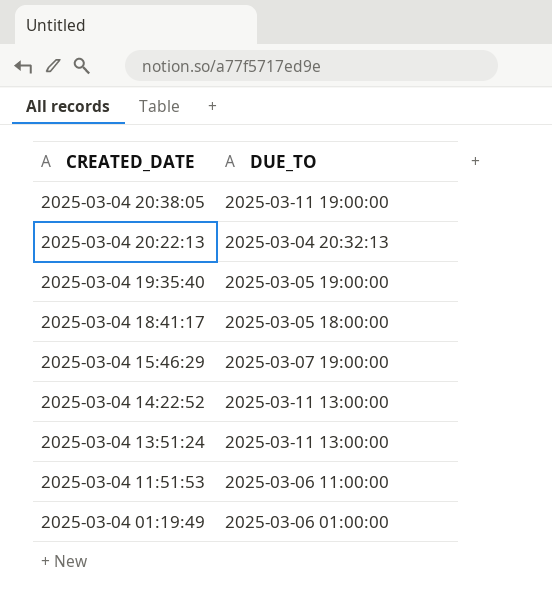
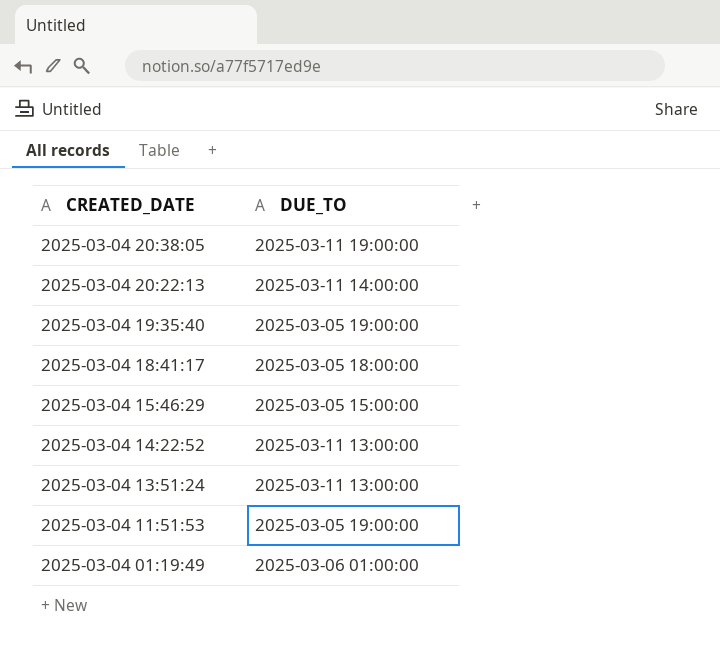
2025-03-04 20:22:13 | DUE_TO: 2025-03-04 20:32:13 -> 2025-03-11 14:00:00
2025-03-04 15:46:29 | DUE_TO: 2025-03-07 19:00:00 -> 2025-03-05 15:00:00
2025-03-04 11:51:53 | DUE_TO: 2025-03-06 11:00:00 -> 2025-03-05 19:00:00

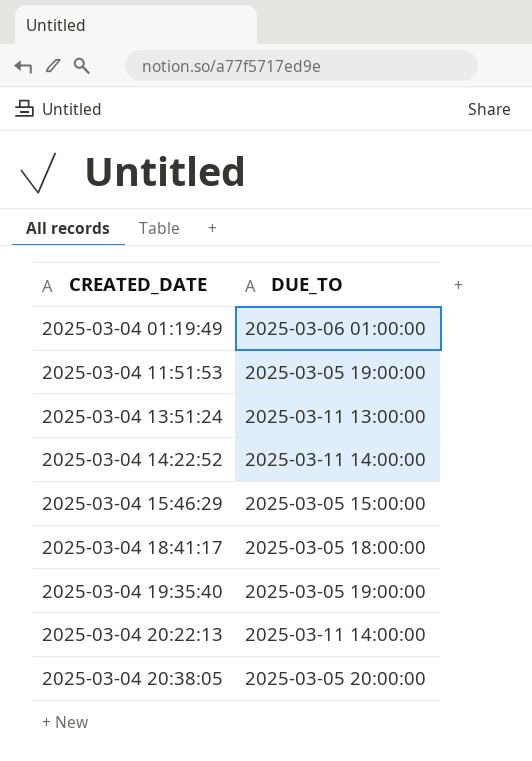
row order: CREATED_DATE descending -> CREATED_DATE ascending
2025-03-04 14:22:52 | DUE_TO: 2025-03-11 13:00:00 -> 2025-03-11 14:00:00
2025-03-04 20:38:05 | DUE_TO: 2025-03-11 19:00:00 -> 2025-03-05 20:00:00

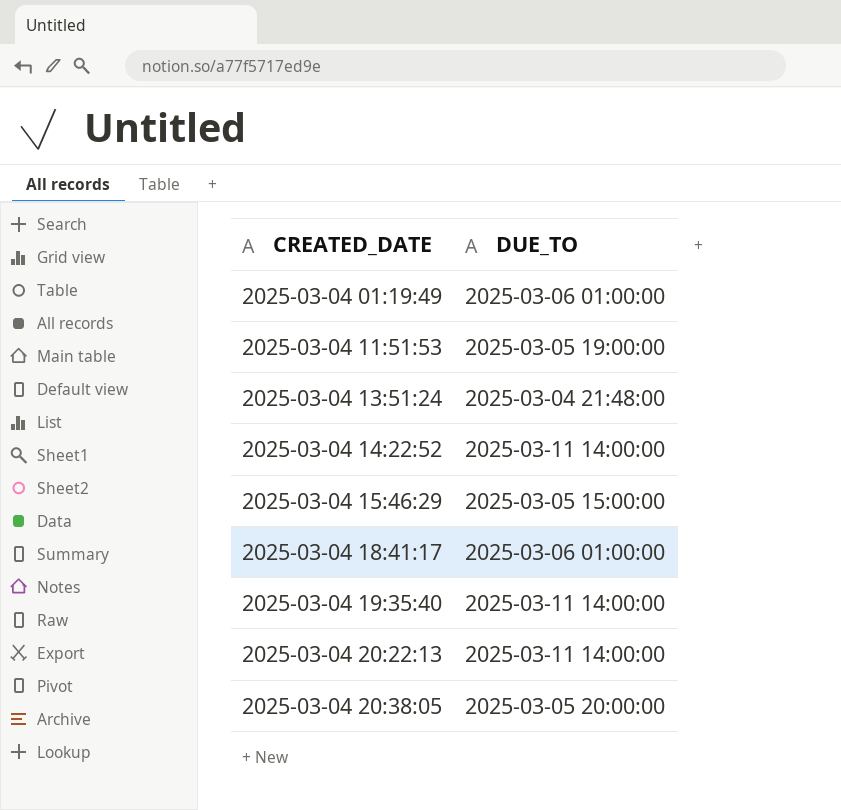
2025-03-04 13:51:24 | DUE_TO: 2025-03-11 13:00:00 -> 2025-03-04 21:48:00
2025-03-04 18:41:17 | DUE_TO: 2025-03-05 18:00:00 -> 2025-03-06 01:00:00
2025-03-04 19:35:40 | DUE_TO: 2025-03-05 19:00:00 -> 2025-03-11 14:00:00

